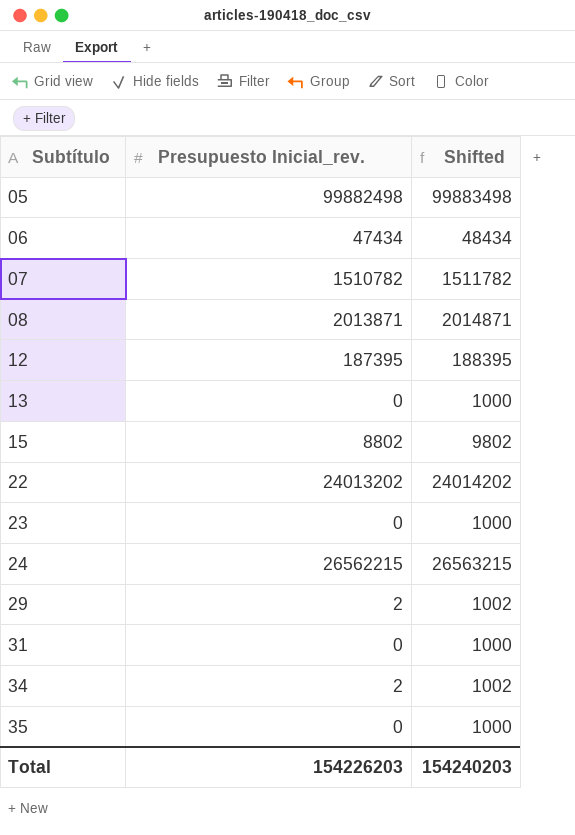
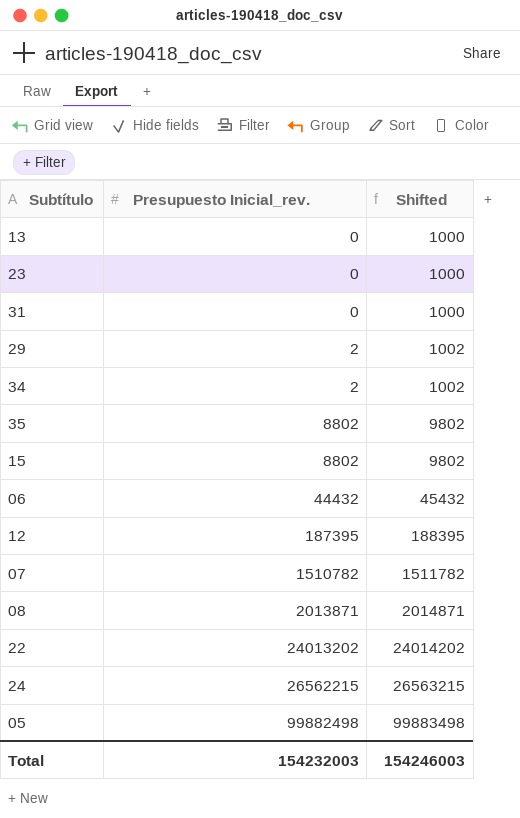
row order: Subtítulo ascending -> Presupuesto Inicial_rev. ascending
35 | Presupuesto Inicial_rev.: 0 -> 8802
35 | Shifted: 1000 -> 9802
06 | Presupuesto Inicial_rev.: 47434 -> 44432
06 | Shifted: 48434 -> 45432
Total | Presupuesto Inicial_rev.: 154226203 -> 154232003
Total | Shifted: 154240203 -> 154246003

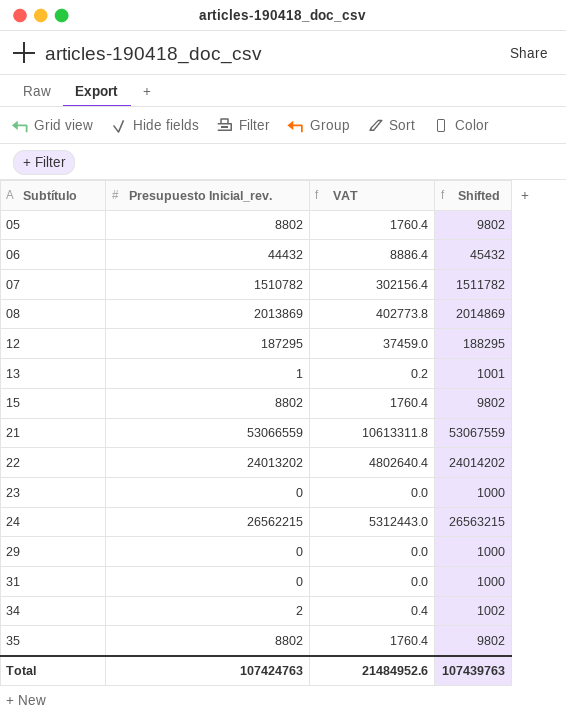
row order: Presupuesto Inicial_rev. ascending -> Subtítulo ascending
column VAT | formula: none -> [Presupuesto Inicial_rev.] * 0.2
05 | Presupuesto Inicial_rev.: 99882498 -> 8802
05 | Shifted: 99883498 -> 9802
08 | Presupuesto Inicial_rev.: 2013871 -> 2013869
08 | Shifted: 2014871 -> 2014869
12 | Presupuesto Inicial_rev.: 187395 -> 187295
12 | Shifted: 188395 -> 188295
13 | Presupuesto Inicial_rev.: 0 -> 1
13 | Shifted: 1000 -> 1001
row 21: none -> 53066559 | 10613311.8 | 53067559
29 | Presupuesto Inicial_rev.: 2 -> 0
29 | Shifted: 1002 -> 1000
Total | Presupuesto Inicial_rev.: 154232003 -> 107424763
Total | Shifted: 154246003 -> 107439763

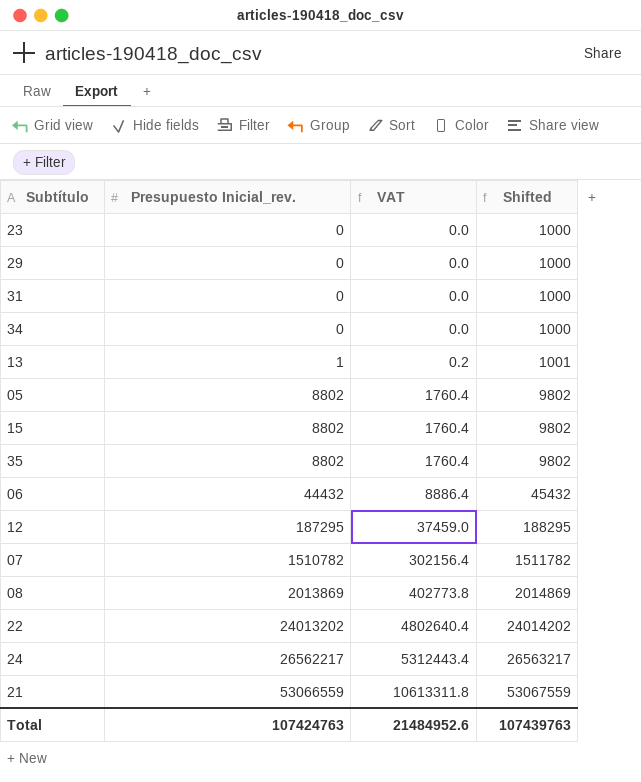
row order: Subtítulo ascending -> Presupuesto Inicial_rev. ascending
34 | Presupuesto Inicial_rev.: 2 -> 0
34 | VAT: 0.4 -> 0.0
34 | Shifted: 1002 -> 1000
24 | Presupuesto Inicial_rev.: 26562215 -> 26562217
24 | VAT: 5312443.0 -> 5312443.4
24 | Shifted: 26563215 -> 26563217

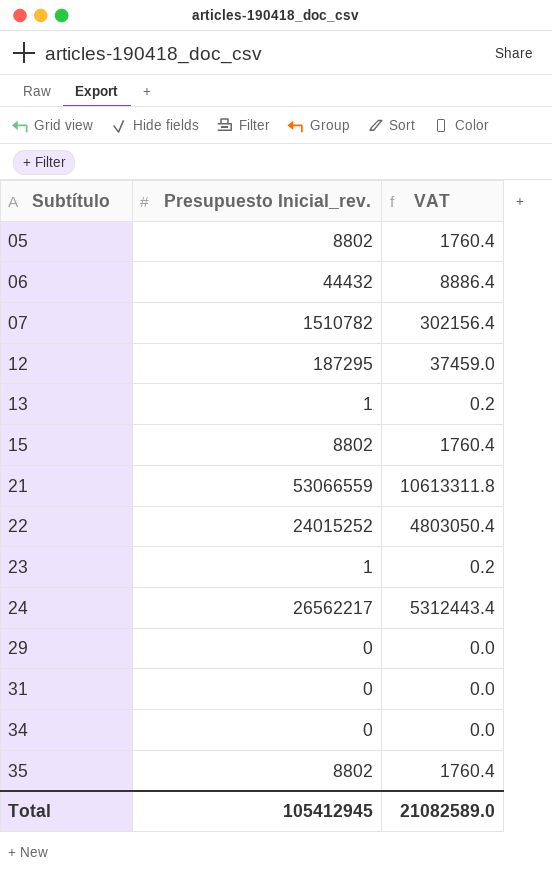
row order: Presupuesto Inicial_rev. ascending -> Subtítulo ascending
column Shifted | formula: [Presupuesto Inicial_rev.] + 1000 -> none
row 08: 2013869 | 402773.8 | 2014869 -> none
22 | Presupuesto Inicial_rev.: 24013202 -> 24015252
22 | VAT: 4802640.4 -> 4803050.4
23 | Presupuesto Inicial_rev.: 0 -> 1
23 | VAT: 0.0 -> 0.2
Total | Presupuesto Inicial_rev.: 107424763 -> 105412945
Total | VAT: 21484952.6 -> 21082589.0

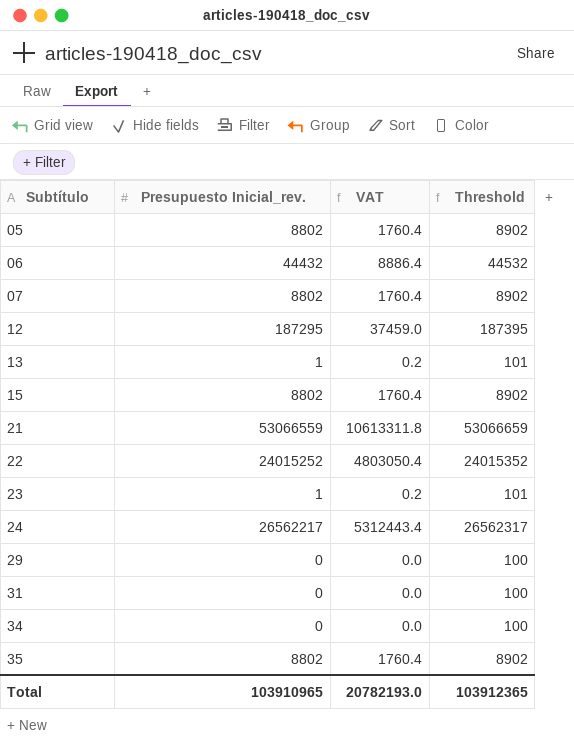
column Threshold | formula: none -> [Presupuesto Inicial_rev.] + 100
07 | Presupuesto Inicial_rev.: 1510782 -> 8802
07 | VAT: 302156.4 -> 1760.4
Total | Presupuesto Inicial_rev.: 105412945 -> 103910965
Total | VAT: 21082589.0 -> 20782193.0

